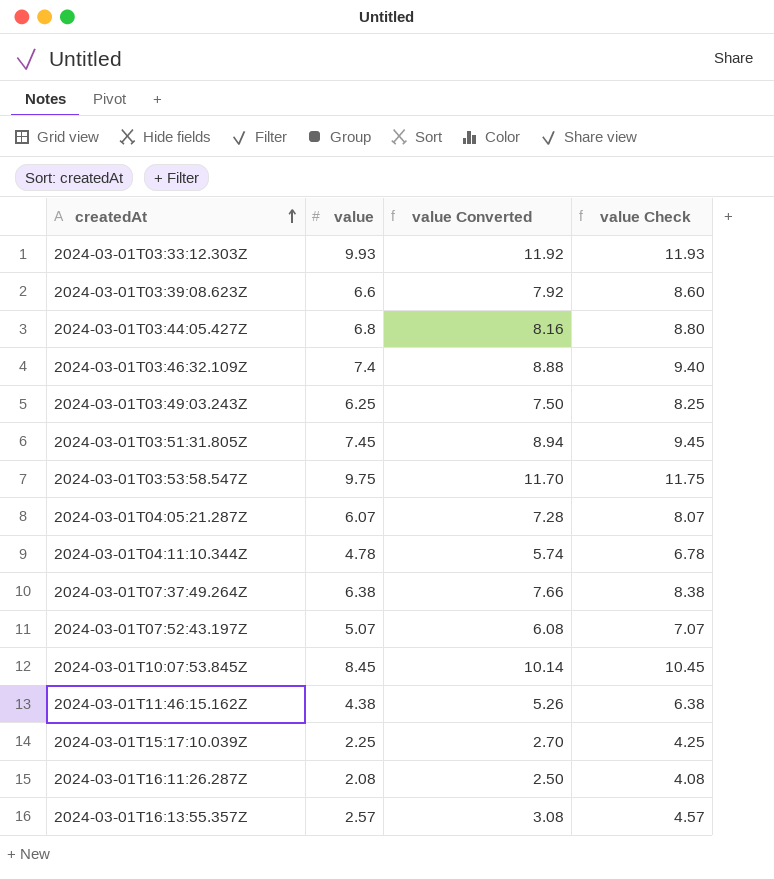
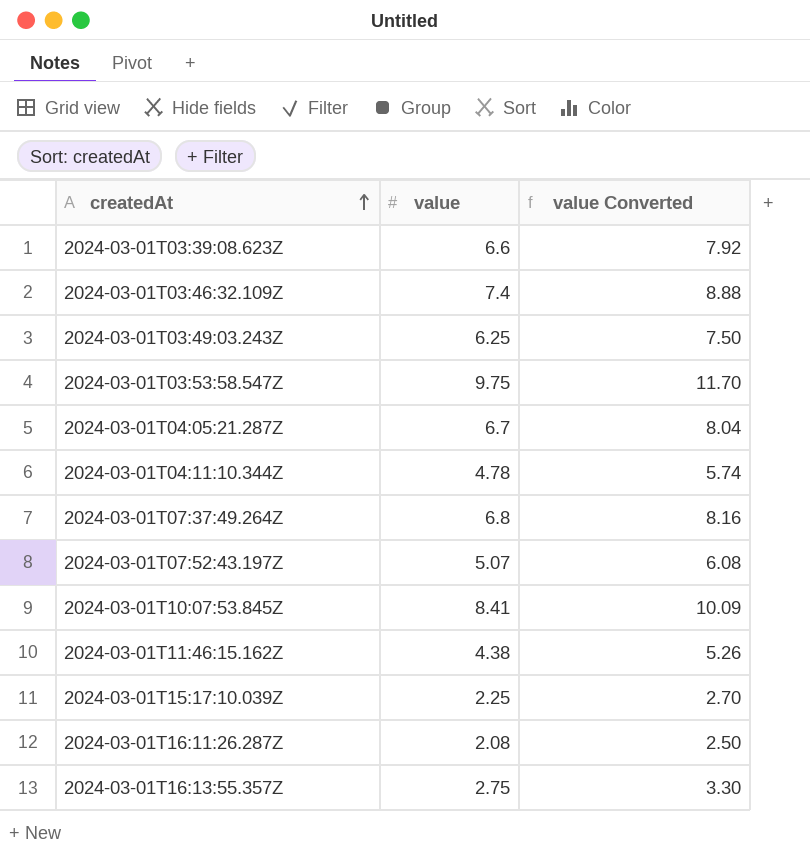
column value Check | formula: [value] + 2 -> none
row 2024-03-01T03:33:12.303Z: 9.93 | 11.92 | 11.93 -> none
row 2024-03-01T03:44:05.427Z: 6.8 | 8.16 | 8.80 -> none
row 2024-03-01T03:51:31.805Z: 7.45 | 8.94 | 9.45 -> none
2024-03-01T04:05:21.287Z | value: 6.07 -> 6.7
2024-03-01T04:05:21.287Z | value Converted: 7.28 -> 8.04
2024-03-01T07:37:49.264Z | value: 6.38 -> 6.8
2024-03-01T07:37:49.264Z | value Converted: 7.66 -> 8.16
2024-03-01T10:07:53.845Z | value: 8.45 -> 8.41
2024-03-01T10:07:53.845Z | value Converted: 10.14 -> 10.09
2024-03-01T16:13:55.357Z | value: 2.57 -> 2.75
2024-03-01T16:13:55.357Z | value Converted: 3.08 -> 3.30

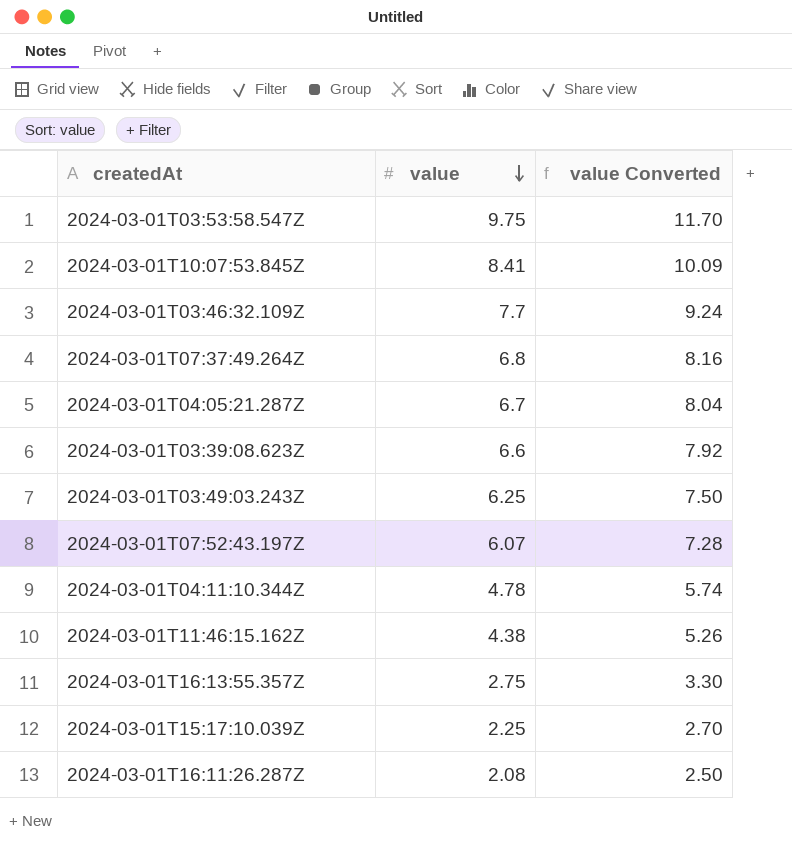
row order: createdAt ascending -> value descending
2024-03-01T03:46:32.109Z | value: 7.4 -> 7.7
2024-03-01T03:46:32.109Z | value Converted: 8.88 -> 9.24
2024-03-01T07:52:43.197Z | value: 5.07 -> 6.07
2024-03-01T07:52:43.197Z | value Converted: 6.08 -> 7.28

